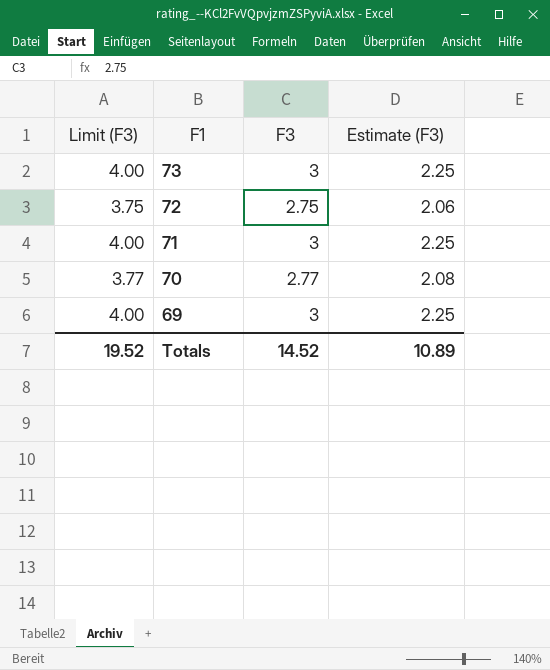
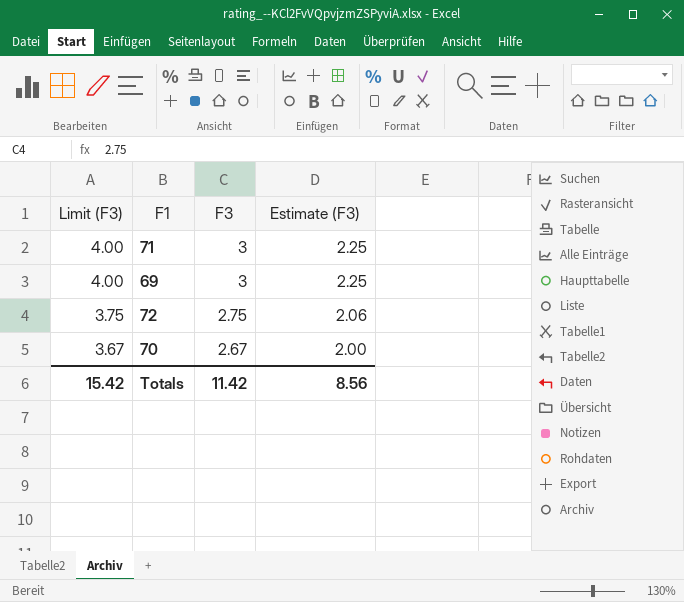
row order: F1 descending -> Limit (F3) descending
row 73: 4.00 | 3 | 2.25 -> none
70 | Limit (F3): 3.77 -> 3.67
70 | F3: 2.77 -> 2.67
70 | Estimate (F3): 2.08 -> 2.00
Totals | Limit (F3): 19.52 -> 15.42
Totals | F3: 14.52 -> 11.42
Totals | Estimate (F3): 10.89 -> 8.56

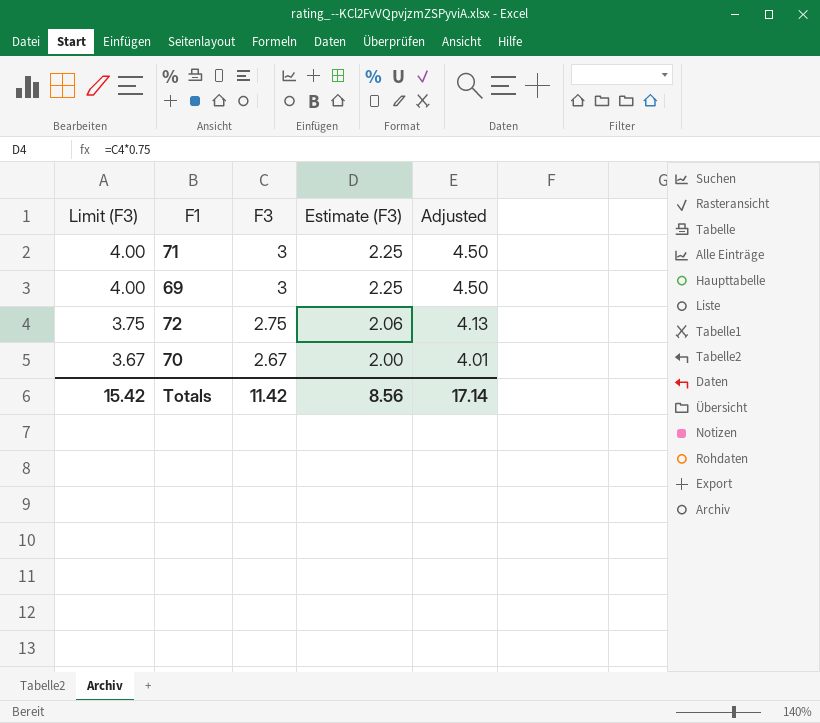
column Adjusted | formula: none -> [F3] * 1.5

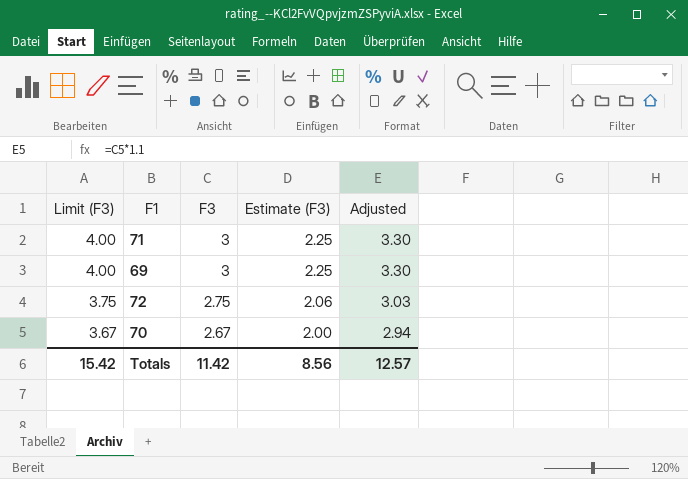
column Adjusted | formula: [F3] * 1.5 -> [F3] * 1.1
Totals | Adjusted: 17.14 -> 12.57

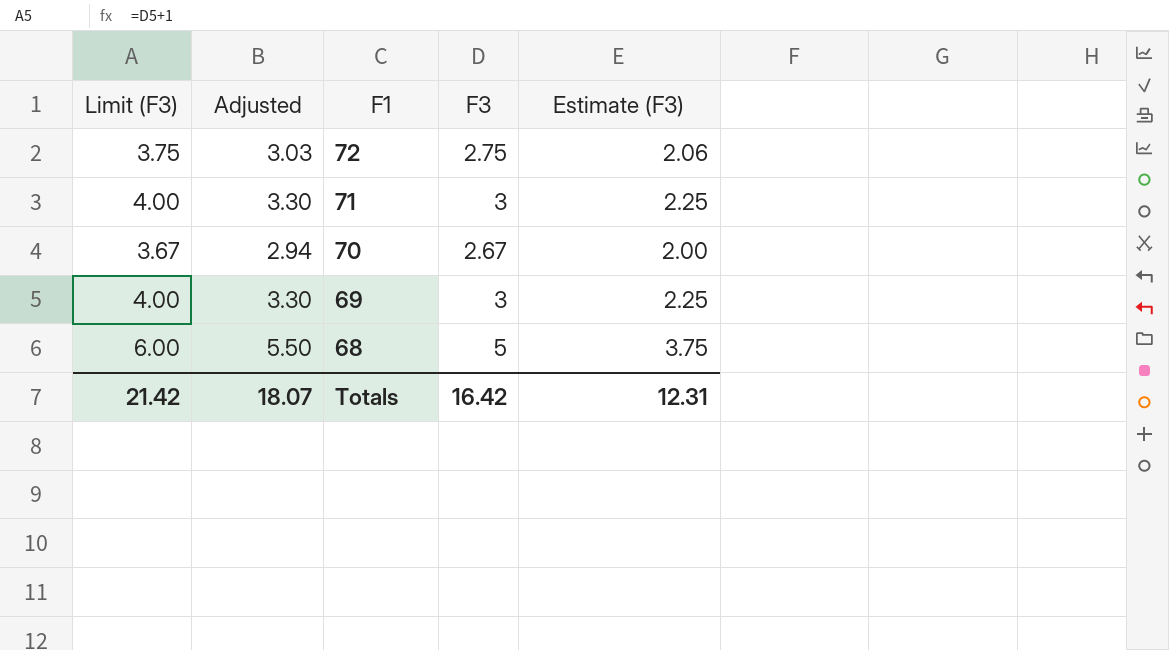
row order: Limit (F3) descending -> F1 descending
column Adjusted | position: 5 -> 2
row 68: none -> 6.00 | 5.50 | 5 | 3.75
Totals | Limit (F3): 15.42 -> 21.42
Totals | Adjusted: 12.57 -> 18.07
Totals | F3: 11.42 -> 16.42
Totals | Estimate (F3): 8.56 -> 12.31

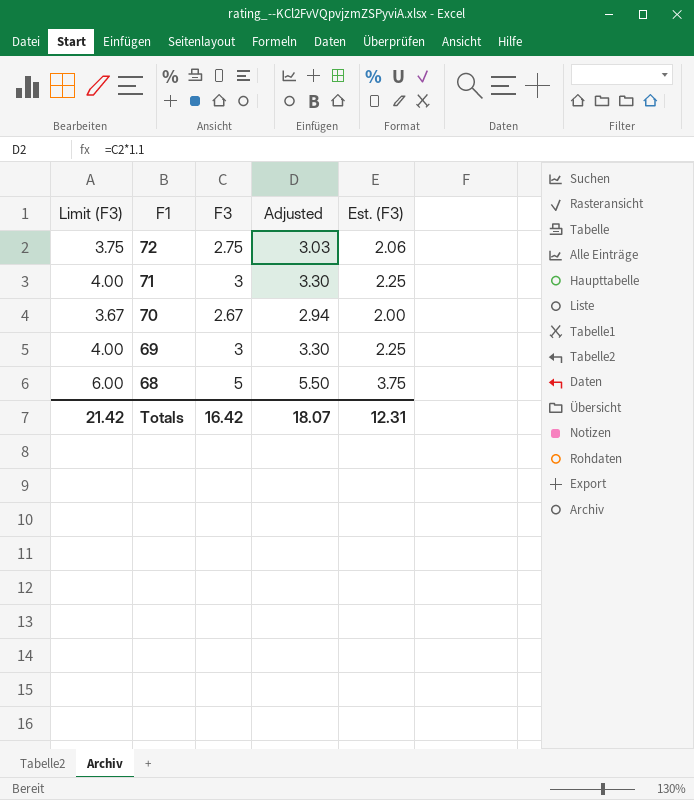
column Adjusted | position: 2 -> 4
column name: Estimate (F3) -> Est. (F3)

